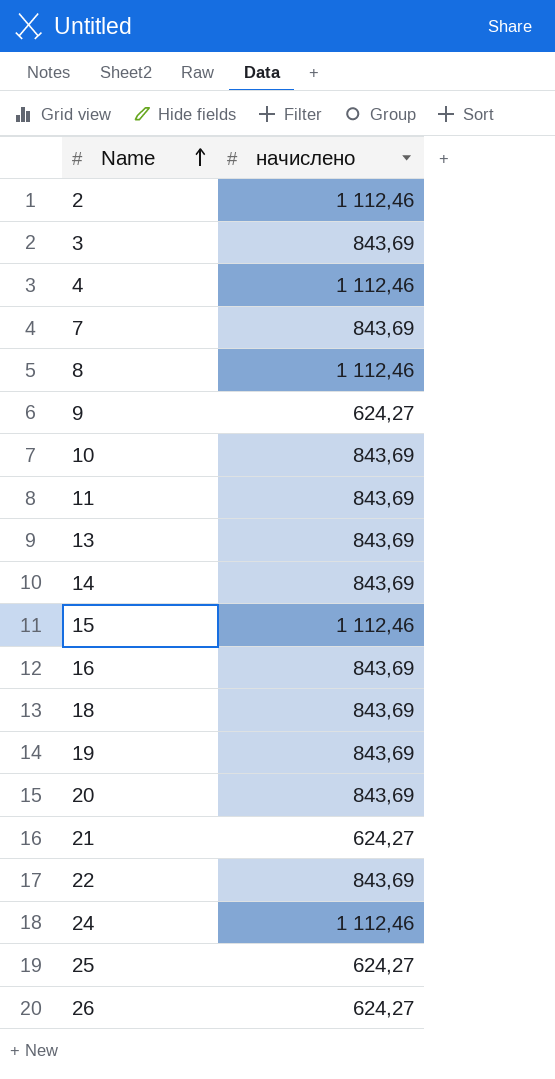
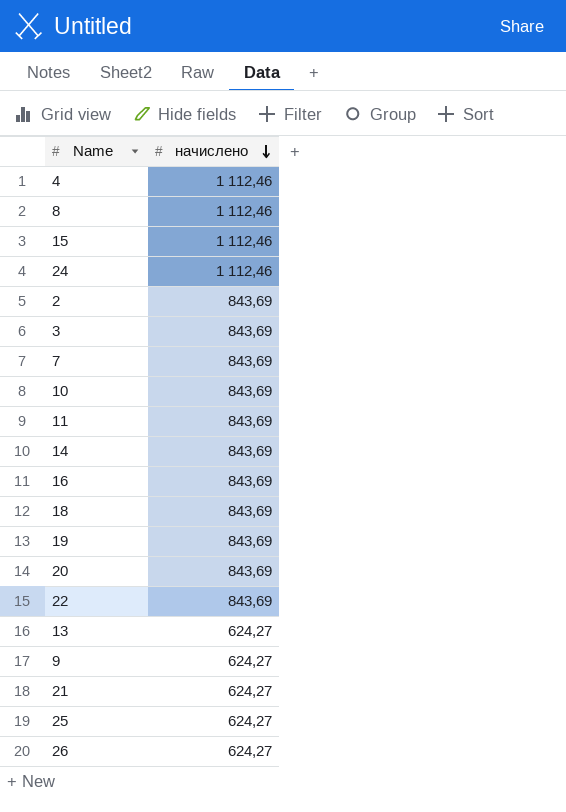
row order: Name ascending -> начислено descending
2 | начислено: 1 112,46 -> 843,69
13 | начислено: 843,69 -> 624,27

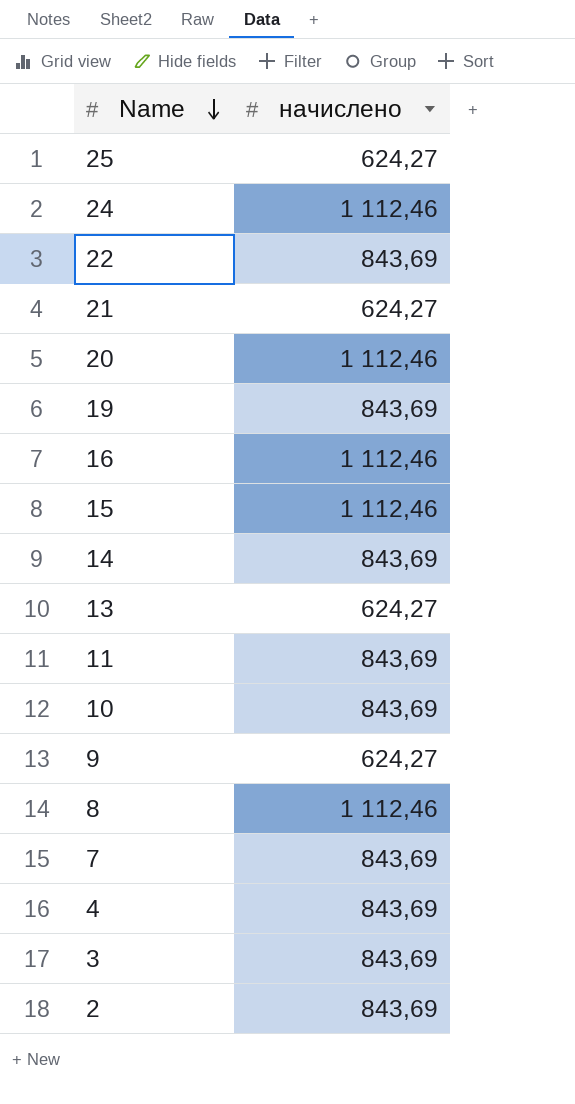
row order: начислено descending -> Name descending
row 18: 843,69 -> none
row 26: 624,27 -> none
20 | начислено: 843,69 -> 1 112,46
16 | начислено: 843,69 -> 1 112,46
4 | начислено: 1 112,46 -> 843,69

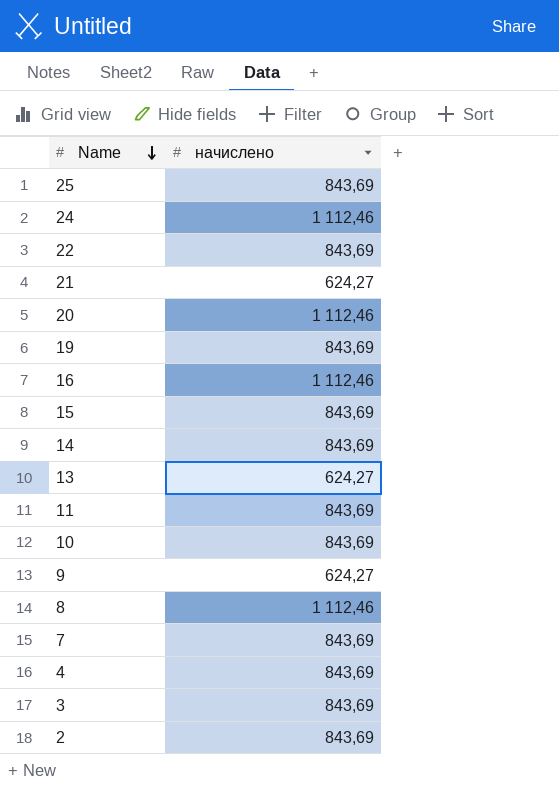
25 | начислено: 624,27 -> 843,69
15 | начислено: 1 112,46 -> 843,69

